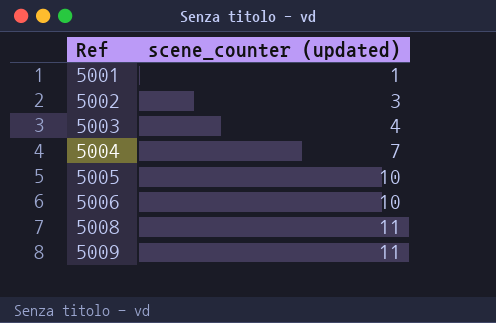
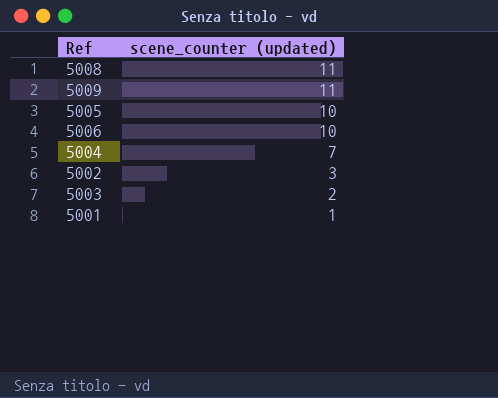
row order: Ref ascending -> scene_counter (updated) descending
5003 | scene_counter (updated): 4 -> 2

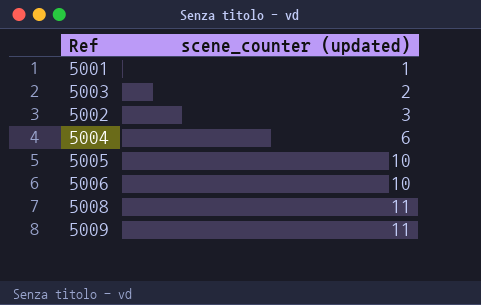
row order: scene_counter (updated) descending -> scene_counter (updated) ascending
5004 | scene_counter (updated): 7 -> 6

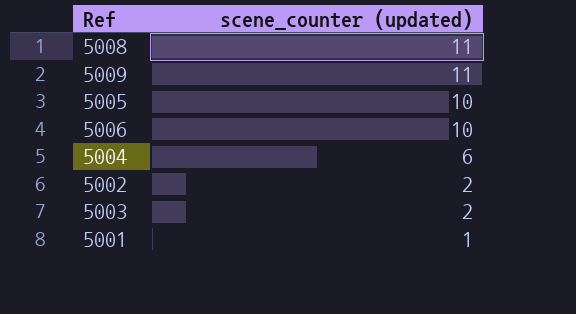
row order: scene_counter (updated) ascending -> scene_counter (updated) descending
5002 | scene_counter (updated): 3 -> 2

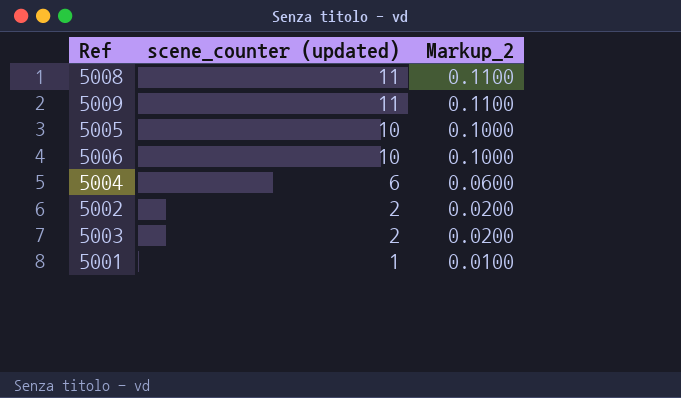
column Markup_2 | formula: none -> [scene_counter (updated)] * 0.01

